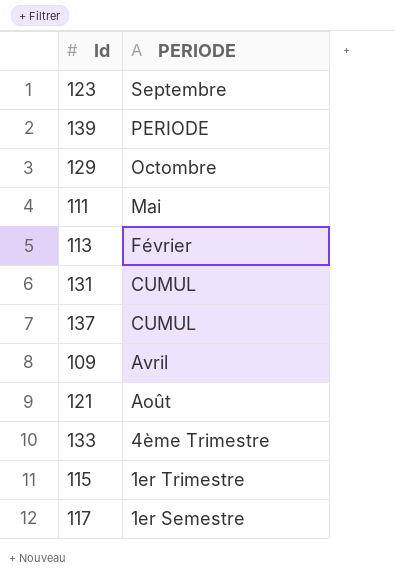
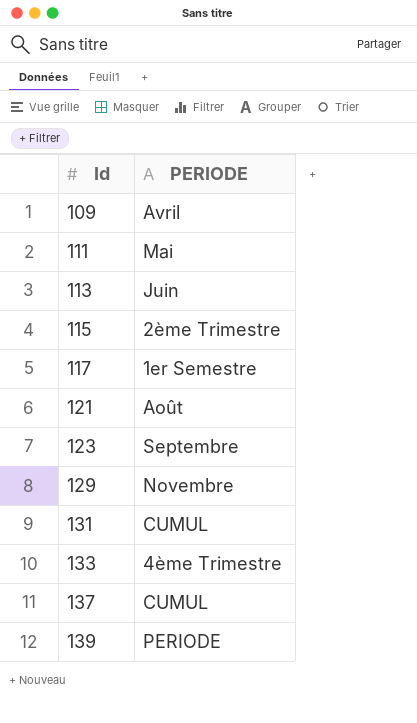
row order: PERIODE descending -> Id ascending
113 | PERIODE: Février -> Juin
115 | PERIODE: 1er Trimestre -> 2ème Trimestre
129 | PERIODE: Octombre -> Novembre

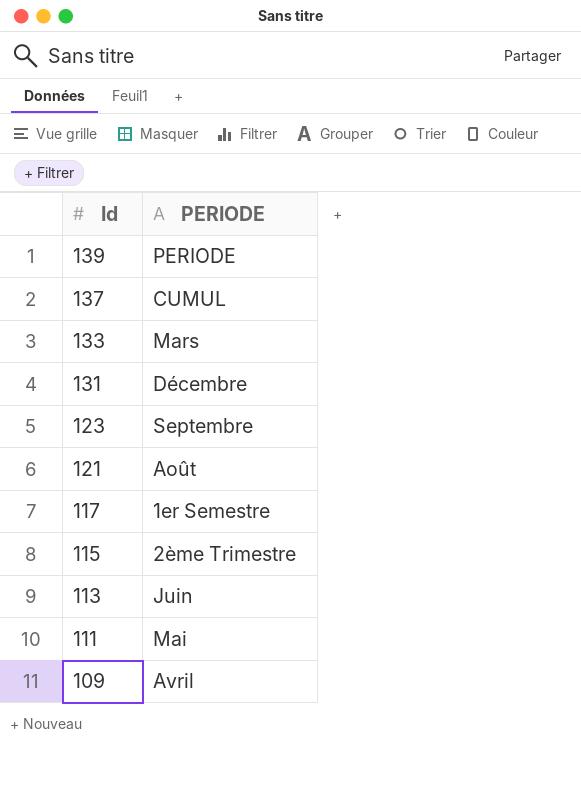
row order: Id ascending -> Id descending
row 129: Novembre -> none
133 | PERIODE: 4ème Trimestre -> Mars
131 | PERIODE: CUMUL -> Décembre

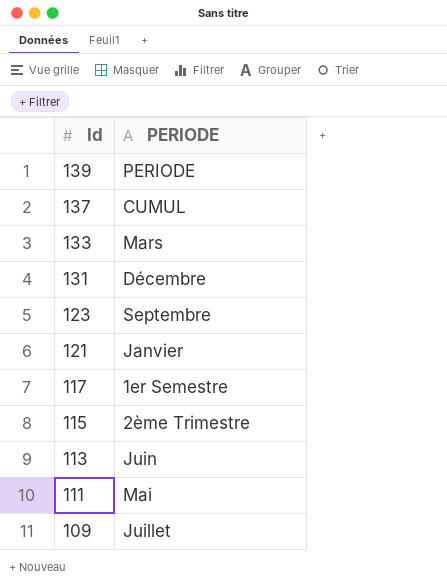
121 | PERIODE: Août -> Janvier
109 | PERIODE: Avril -> Juillet

